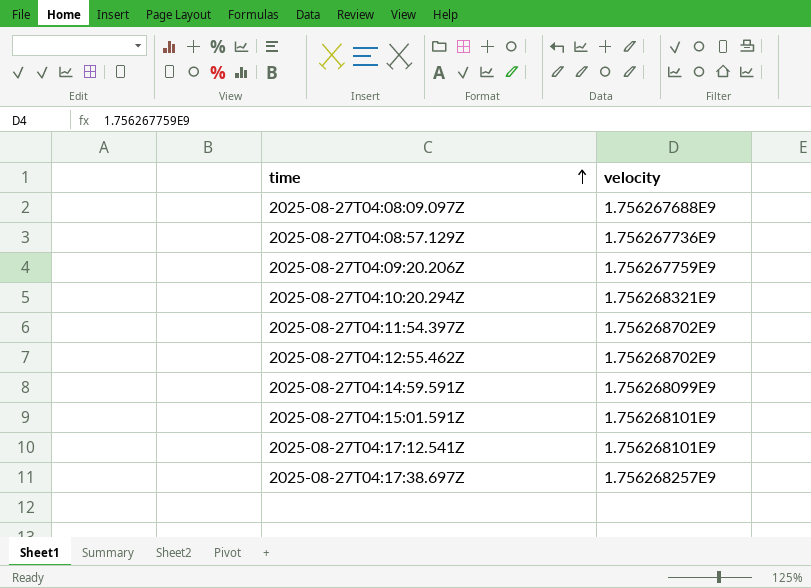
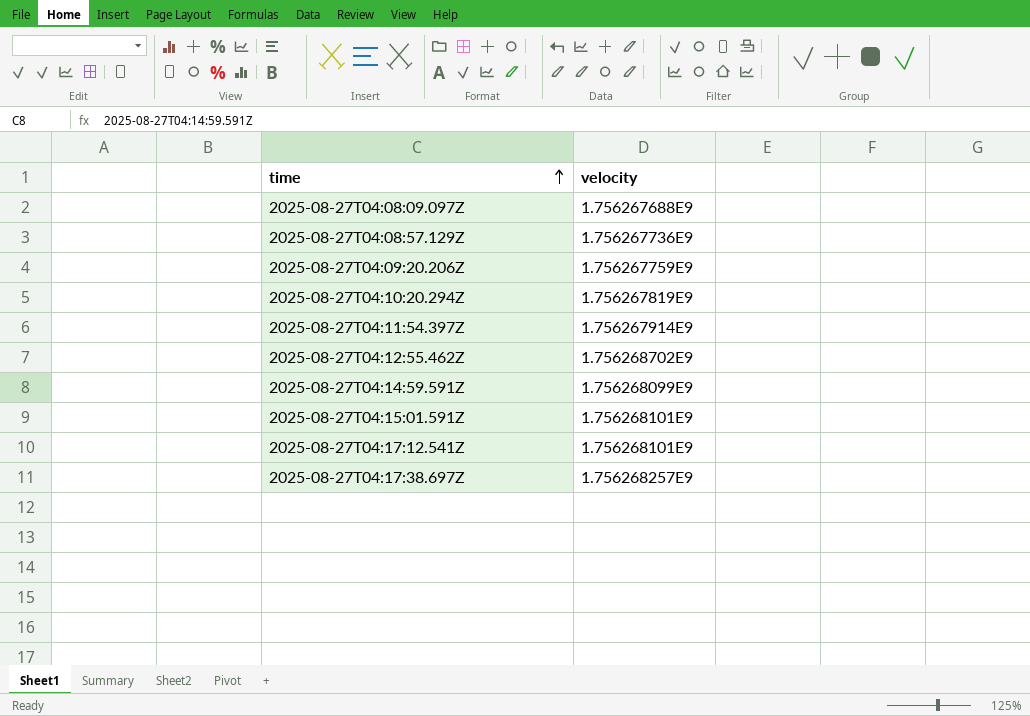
2025-08-27T04:10:20.294Z | velocity: 1.756268321E9 -> 1.756267819E9
2025-08-27T04:11:54.397Z | velocity: 1.756268702E9 -> 1.756267914E9

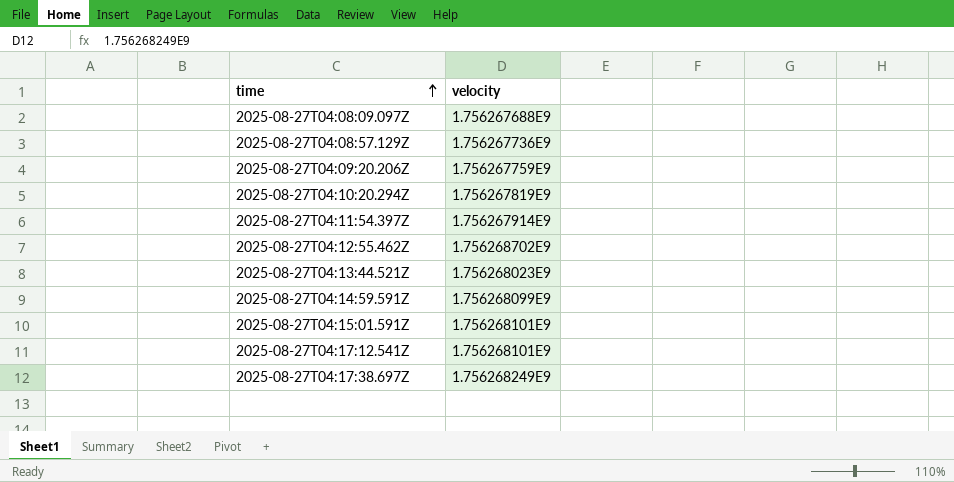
row 2025-08-27T04:13:44.521Z: none -> 1.756268023E9
2025-08-27T04:17:38.697Z | velocity: 1.756268257E9 -> 1.756268249E9

